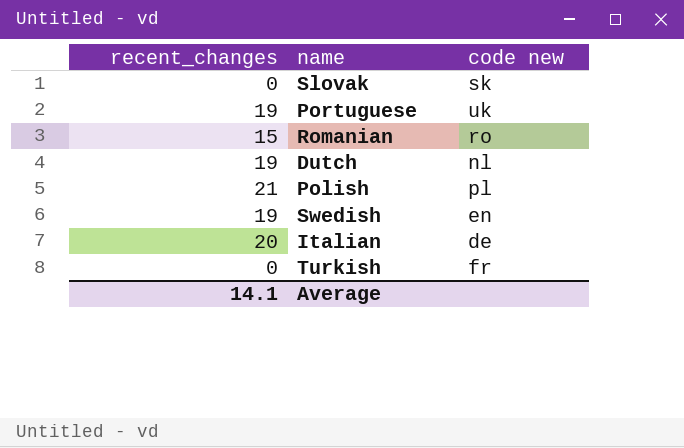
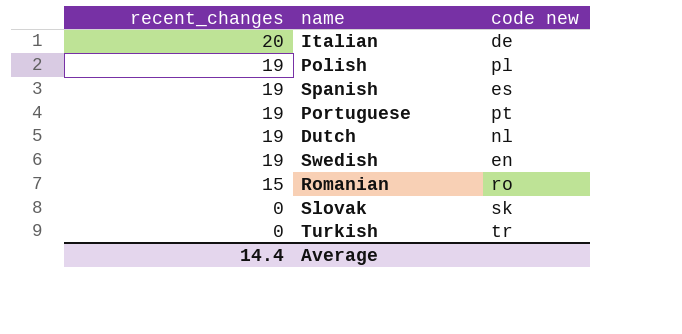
row order: none -> recent_changes descending
Polish | recent_changes: 21 -> 19
row Spanish: none -> 19 | es
Portuguese | code new: uk -> pt
Turkish | code new: fr -> tr
Average | recent_changes: 14.1 -> 14.4

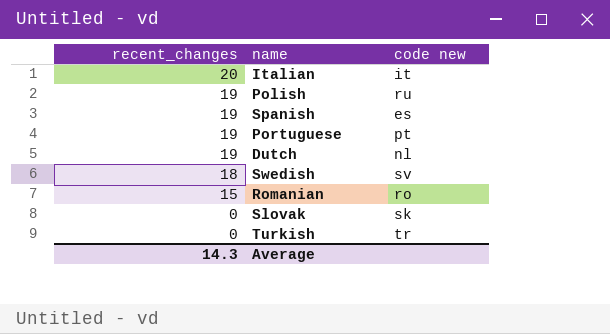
Italian | code new: de -> it
Polish | code new: pl -> ru
Swedish | recent_changes: 19 -> 18
Swedish | code new: en -> sv
Average | recent_changes: 14.4 -> 14.3

